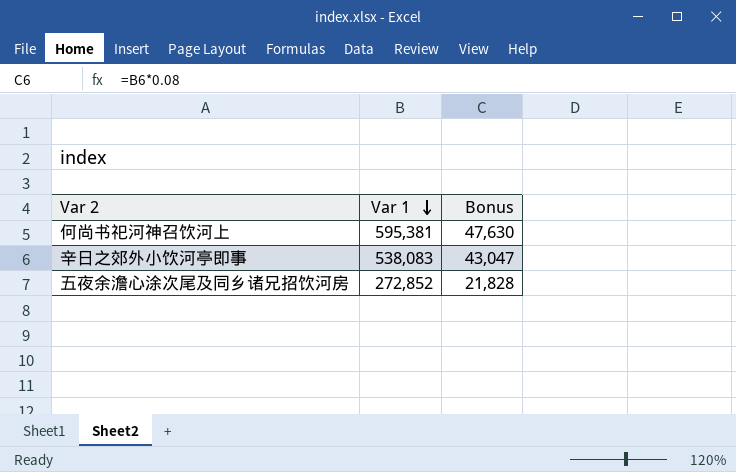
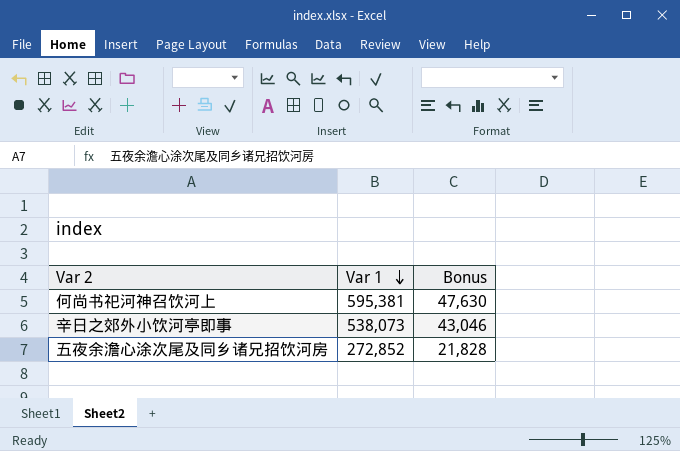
辛日之郊外小饮河亭即事 | Var 1: 538,083 -> 538,073
辛日之郊外小饮河亭即事 | Bonus: 43,047 -> 43,046

